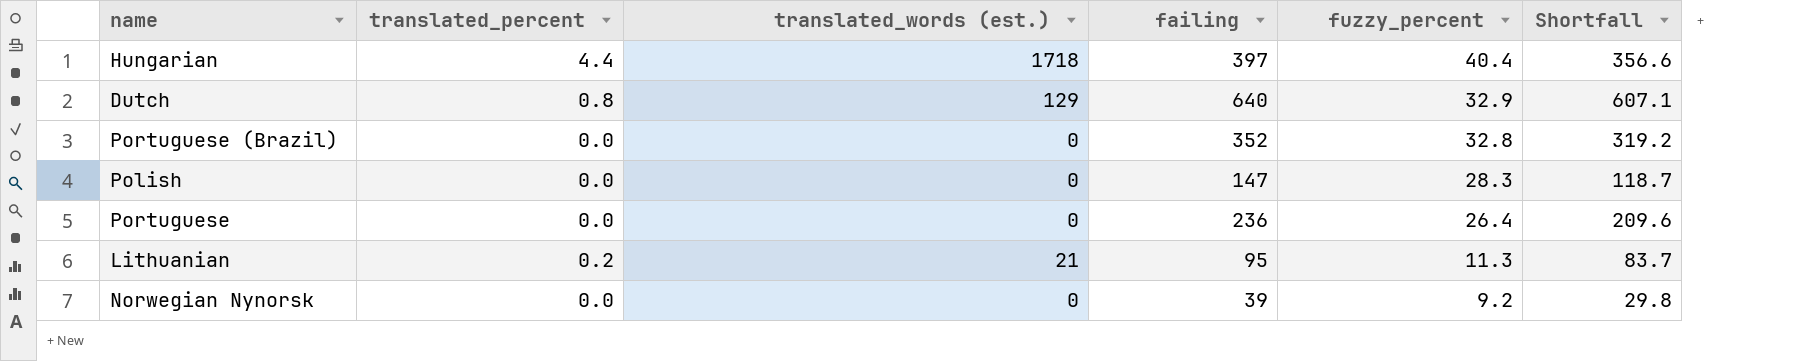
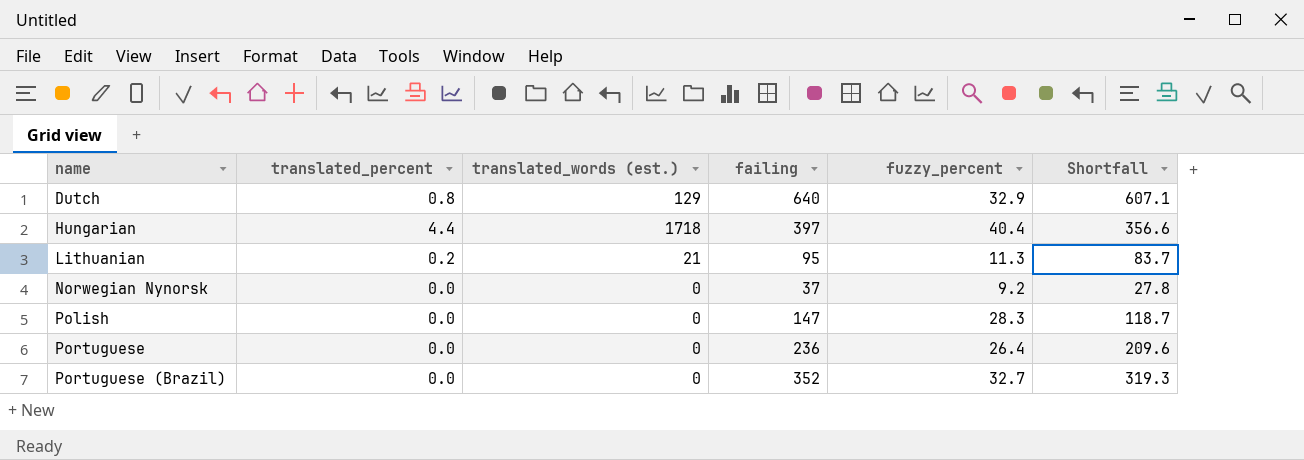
row order: fuzzy_percent descending -> name ascending
Norwegian Nynorsk | failing: 39 -> 37
Norwegian Nynorsk | Shortfall: 29.8 -> 27.8
Portuguese (Brazil) | fuzzy_percent: 32.8 -> 32.7
Portuguese (Brazil) | Shortfall: 319.2 -> 319.3

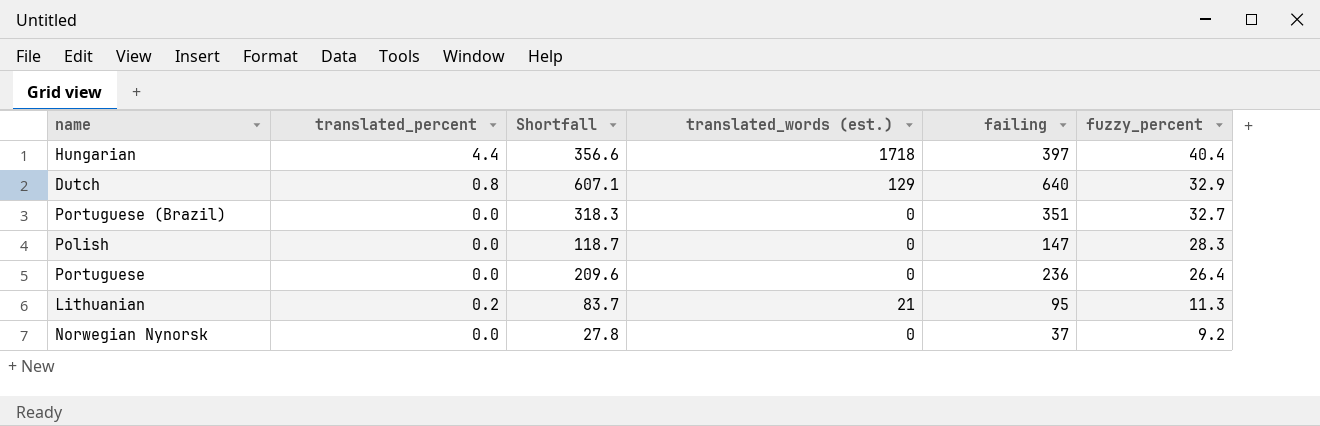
row order: name ascending -> fuzzy_percent descending
column Shortfall | position: 6 -> 3
Portuguese (Brazil) | Shortfall: 319.3 -> 318.3
Portuguese (Brazil) | failing: 352 -> 351

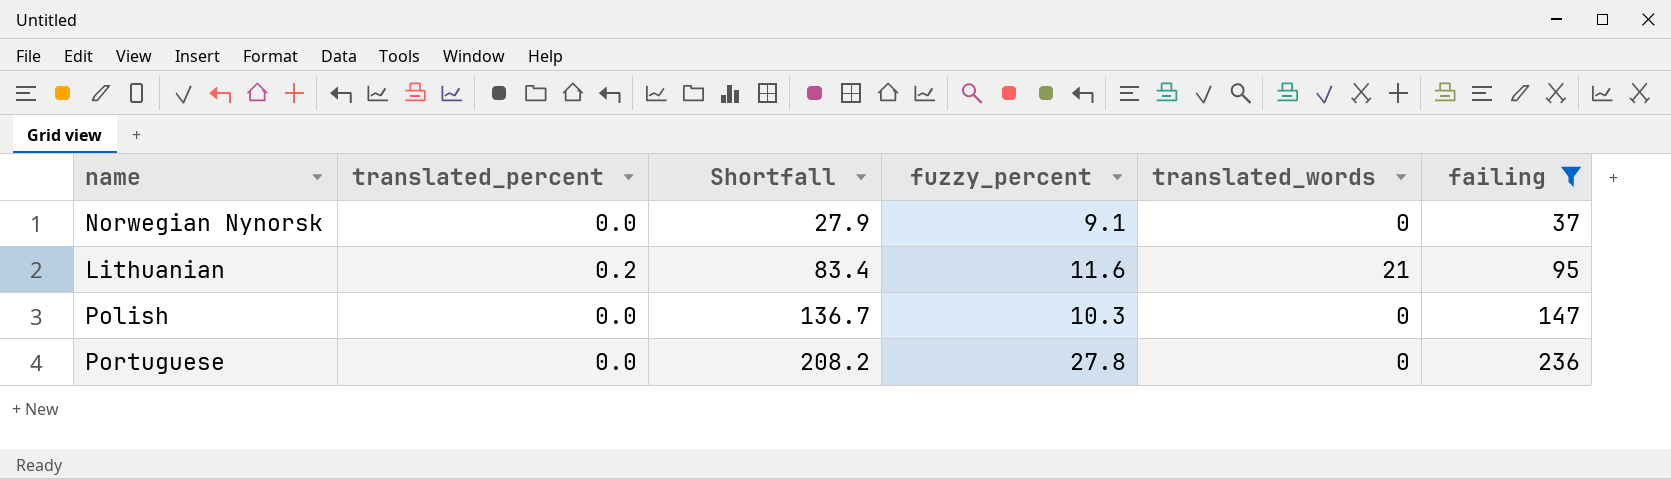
filter: none -> failing <= 236
row order: fuzzy_percent descending -> Shortfall ascending
column fuzzy_percent | position: 6 -> 4
column name: translated_words (est.) -> translated_words
Norwegian Nynorsk | Shortfall: 27.8 -> 27.9
Norwegian Nynorsk | fuzzy_percent: 9.2 -> 9.1
Lithuanian | Shortfall: 83.7 -> 83.4
Lithuanian | fuzzy_percent: 11.3 -> 11.6
Polish | Shortfall: 118.7 -> 136.7
Polish | fuzzy_percent: 28.3 -> 10.3
Portuguese | Shortfall: 209.6 -> 208.2
Portuguese | fuzzy_percent: 26.4 -> 27.8

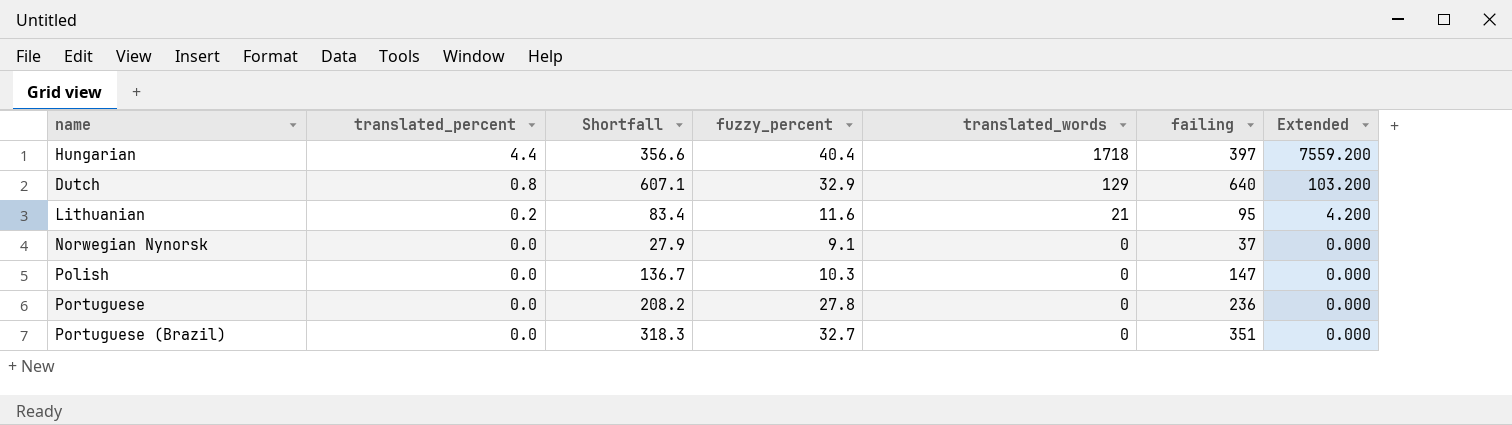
filter: failing <= 236 -> none
row order: Shortfall ascending -> translated_percent descending
column Extended | formula: none -> [translated_percent] * [translated_words]

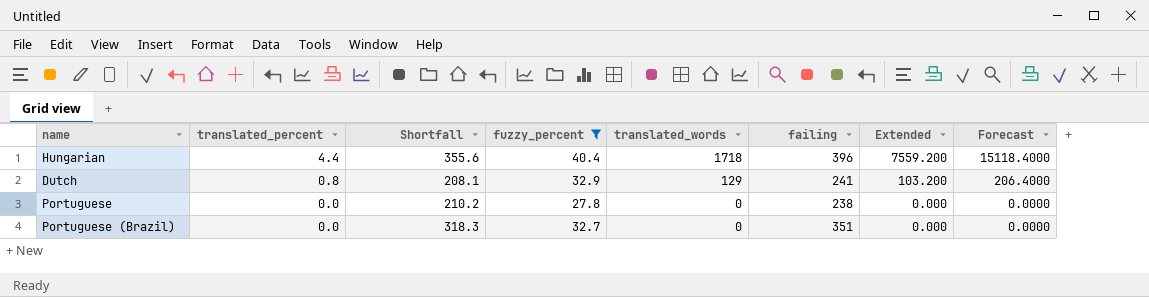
filter: none -> fuzzy_percent >= 27.8
column Forecast | formula: none -> [Extended] * 2
Hungarian | Shortfall: 356.6 -> 355.6
Hungarian | failing: 397 -> 396
Dutch | Shortfall: 607.1 -> 208.1
Dutch | failing: 640 -> 241
Portuguese | Shortfall: 208.2 -> 210.2
Portuguese | failing: 236 -> 238

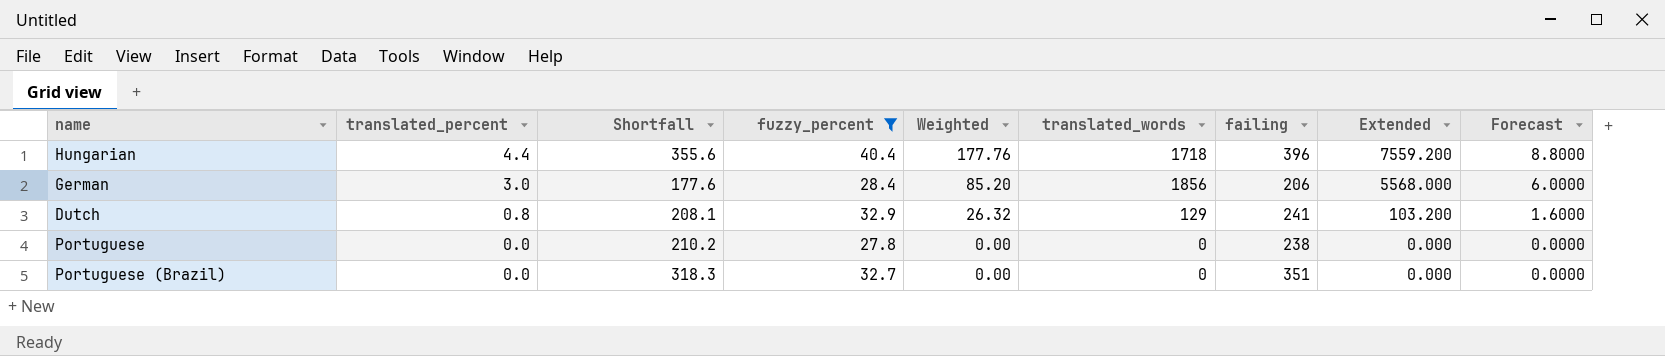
column Weighted | formula: none -> [translated_percent] * [fuzzy_percent]
column Forecast | formula: [Extended] * 2 -> [translated_percent] * 2
row German: none -> 3.0 | 177.6 | 28.4 | 85.20 | 1856 | 206 | 5568.000 | 6.0000

